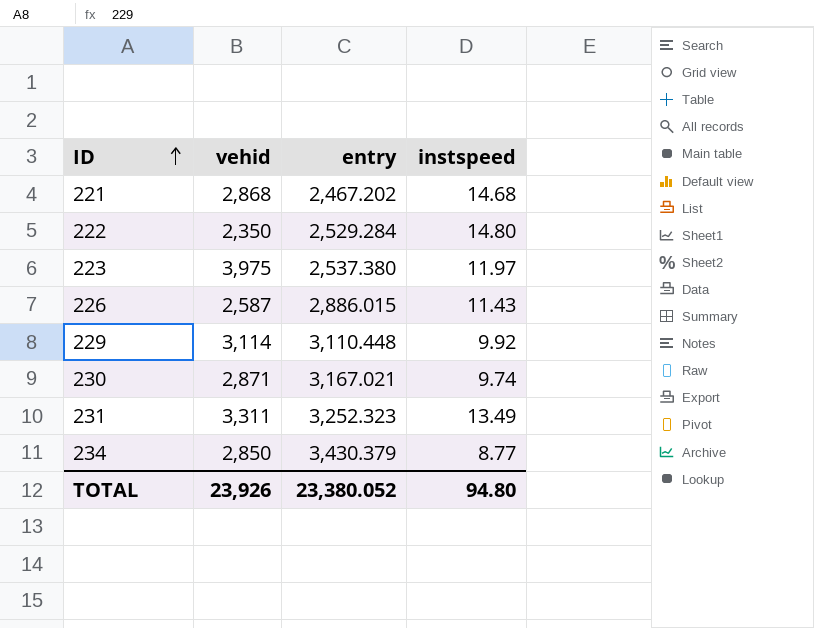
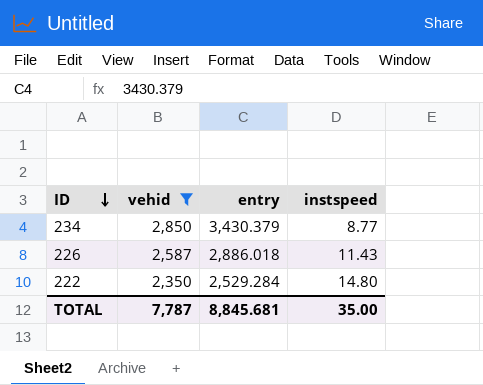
filter: none -> vehid <= 2,850
row order: ID ascending -> ID descending
226 | entry: 2,886.015 -> 2,886.018
TOTAL | vehid: 23,926 -> 7,787
TOTAL | entry: 23,380.052 -> 8,845.681
TOTAL | instspeed: 94.80 -> 35.00

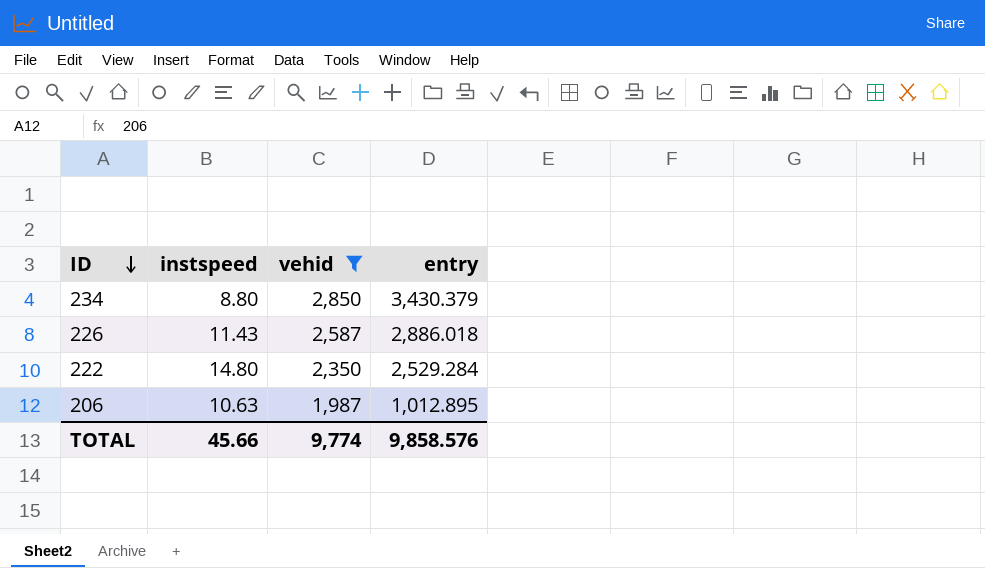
column instspeed | position: 4 -> 2
234 | instspeed: 8.77 -> 8.80
row 206: none -> 10.63 | 1,987 | 1,012.895
TOTAL | instspeed: 35.00 -> 45.66
TOTAL | vehid: 7,787 -> 9,774
TOTAL | entry: 8,845.681 -> 9,858.576

